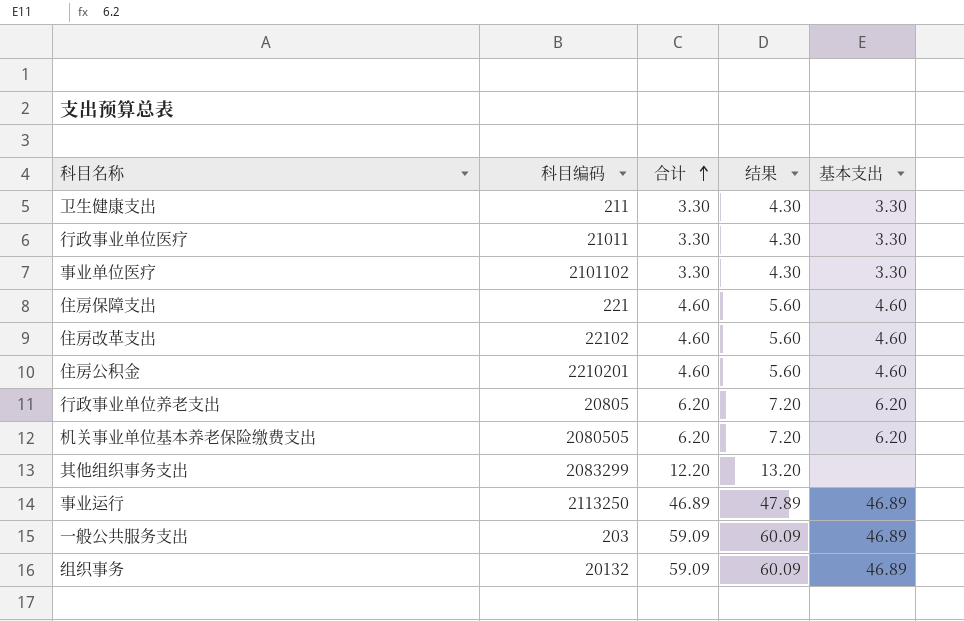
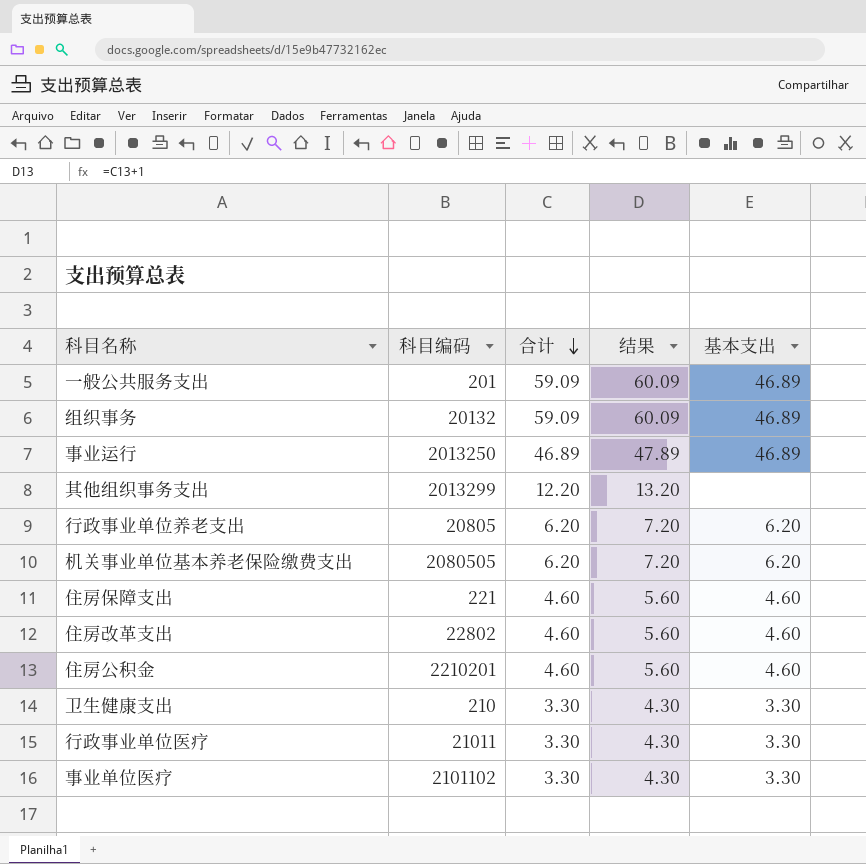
row order: 合计 ascending -> 合计 descending
一般公共服务支出 | 科目编码: 203 -> 201
事业运行 | 科目编码: 2113250 -> 2013250
其他组织事务支出 | 科目编码: 2083299 -> 2013299
住房改革支出 | 科目编码: 22102 -> 22802
卫生健康支出 | 科目编码: 211 -> 210

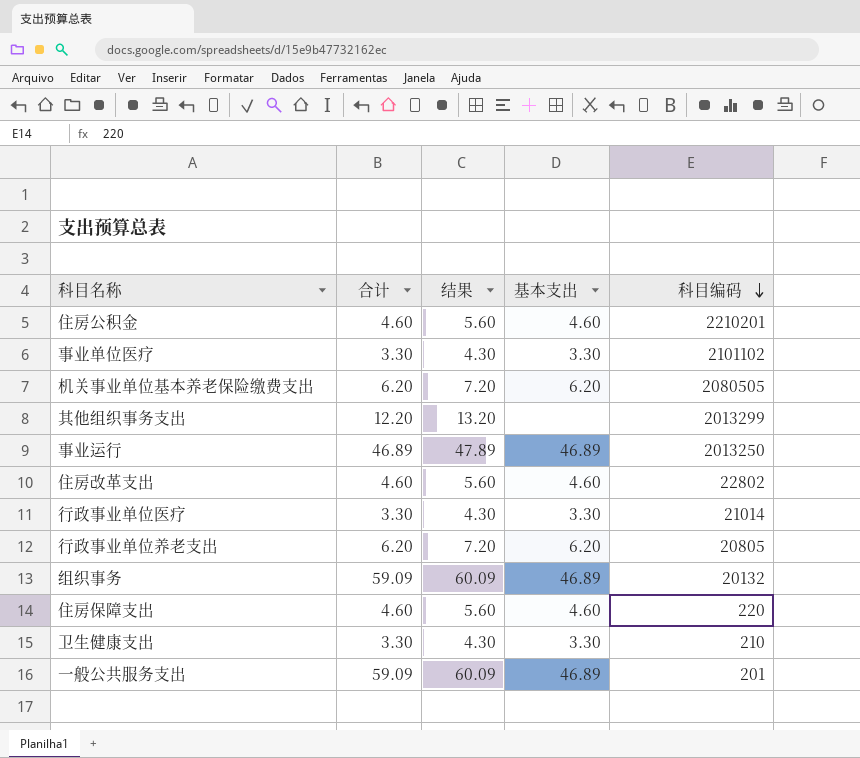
row order: 合计 descending -> 科目编码 descending
column 科目编码 | position: 2 -> 5
行政事业单位医疗 | 科目编码: 21011 -> 21014
住房保障支出 | 科目编码: 221 -> 220

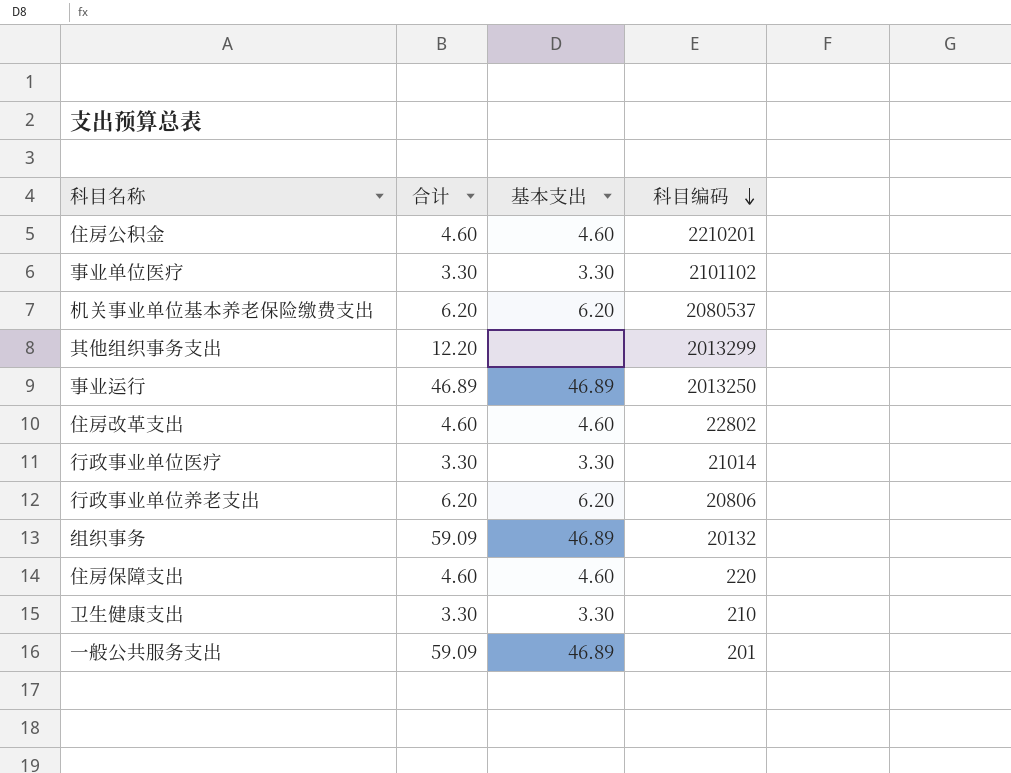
column 结果 | formula: [合计] + 1 -> none
机关事业单位基本养老保险缴费支出 | 科目编码: 2080505 -> 2080537
行政事业单位养老支出 | 科目编码: 20805 -> 20806

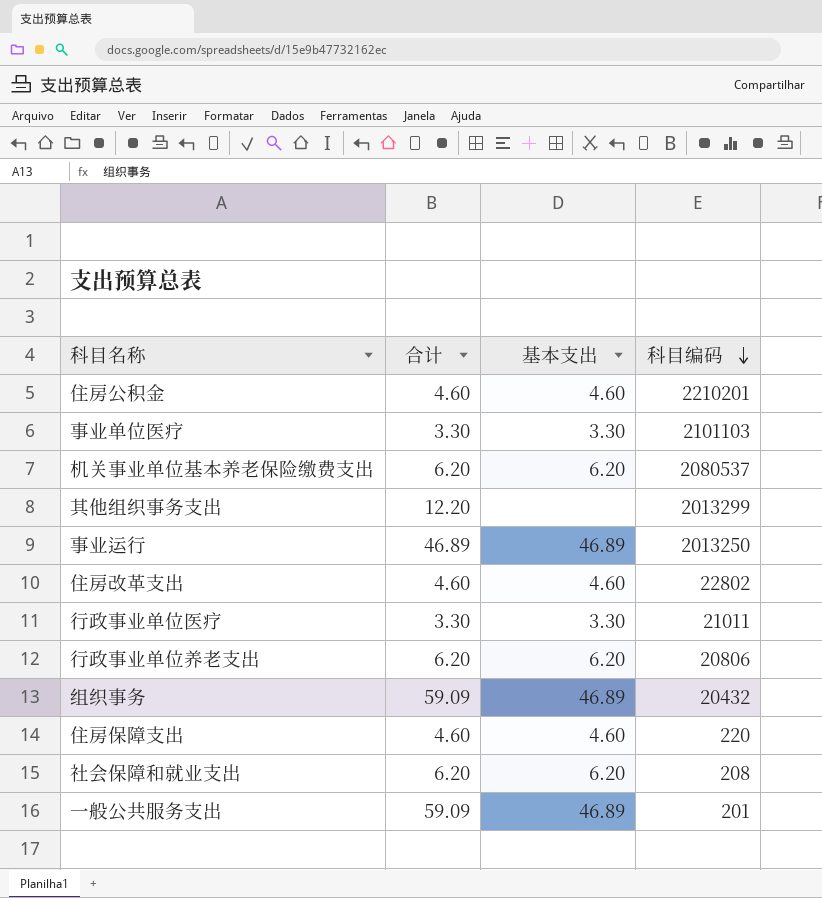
row 卫生健康支出: 3.30 | 3.30 | 210 -> none
事业单位医疗 | 科目编码: 2101102 -> 2101103
行政事业单位医疗 | 科目编码: 21014 -> 21011
组织事务 | 科目编码: 20132 -> 20432
row 社会保障和就业支出: none -> 6.20 | 6.20 | 208

